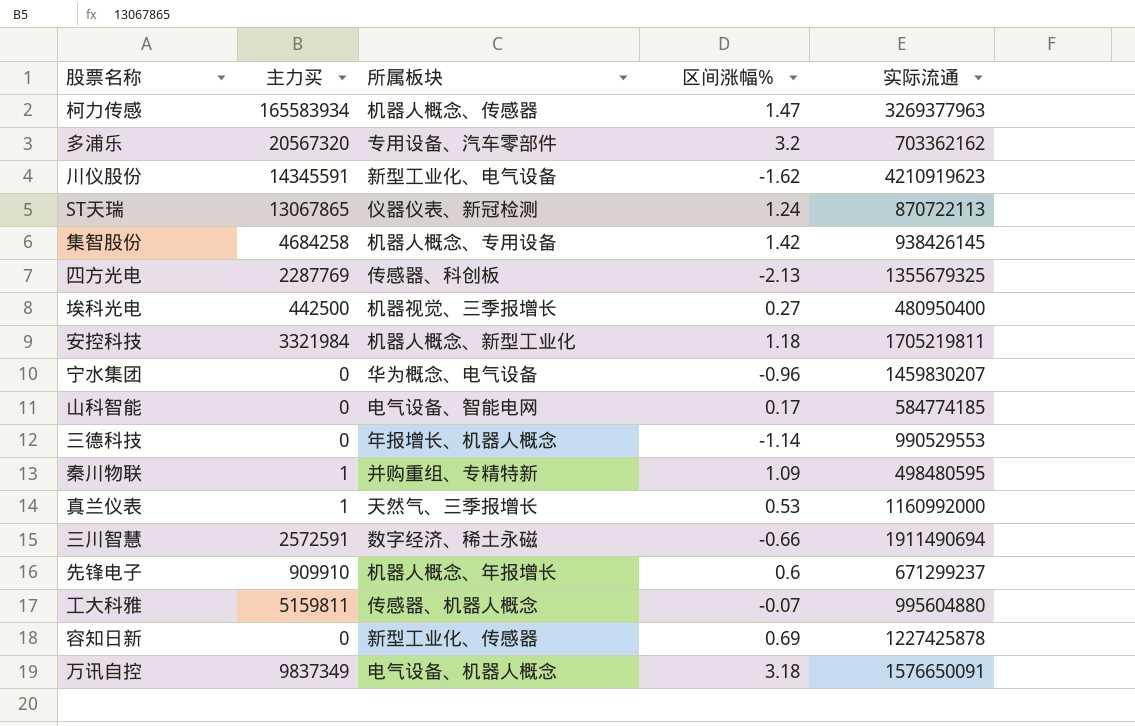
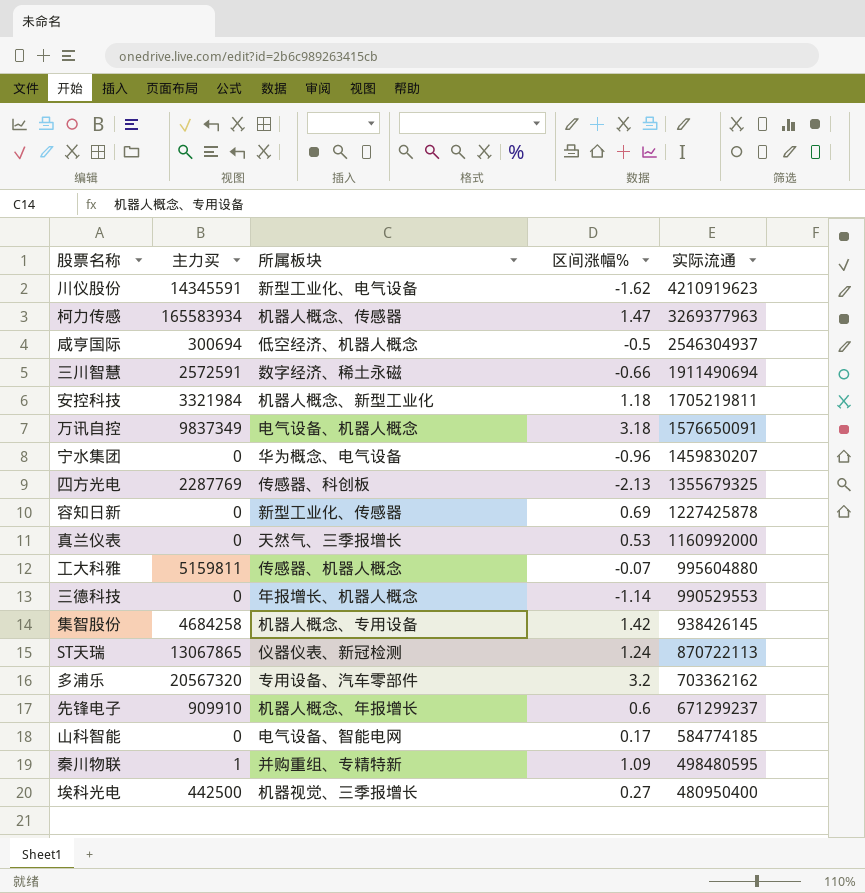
row order: none -> 实际流通 descending
row 咸亨国际: none -> 300694 | 低空经济、机器人概念 | -0.5 | 2546304937
真兰仪表 | 主力买: 1 -> 0

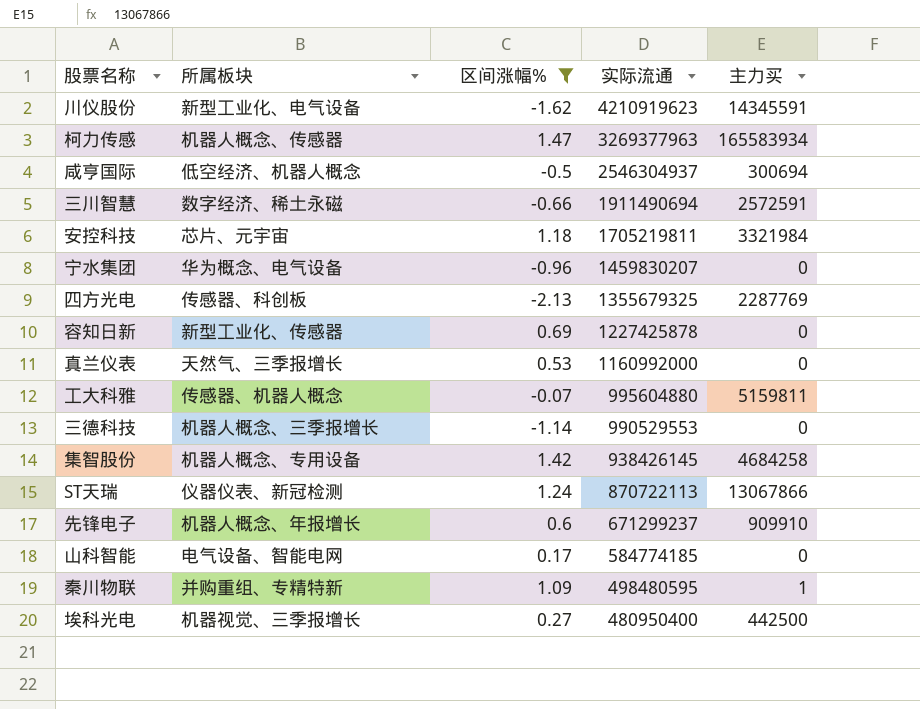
filter: none -> 区间涨幅% <= 1.47
column 主力买 | position: 2 -> 5
安控科技 | 所属板块: 机器人概念、新型工业化 -> 芯片、元宇宙
三德科技 | 所属板块: 年报增长、机器人概念 -> 机器人概念、三季报增长
ST天瑞 | 主力买: 13067865 -> 13067866

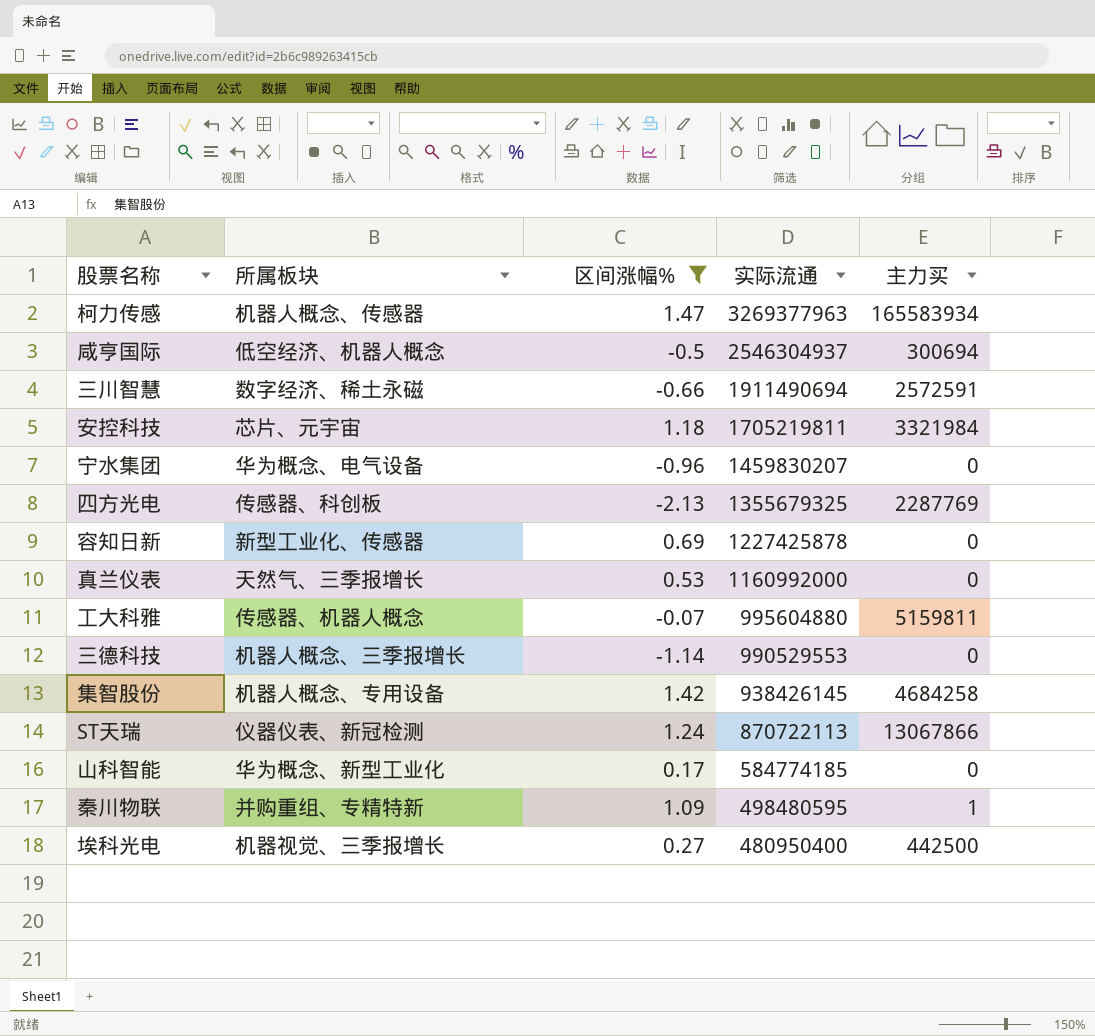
row 川仪股份: 新型工业化、电气设备 | -1.62 | 4210919623 | 14345591 -> none
row 先锋电子: 机器人概念、年报增长 | 0.6 | 671299237 | 909910 -> none
山科智能 | 所属板块: 电气设备、智能电网 -> 华为概念、新型工业化

